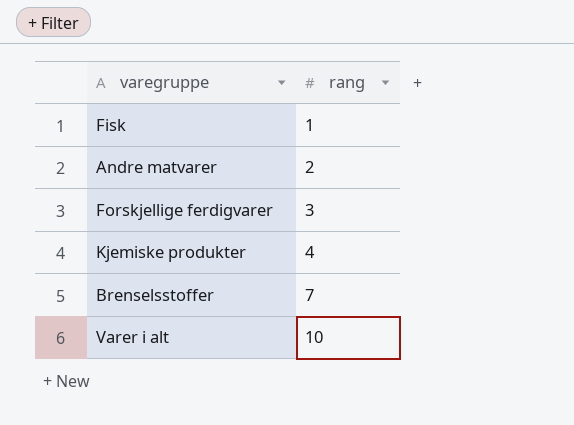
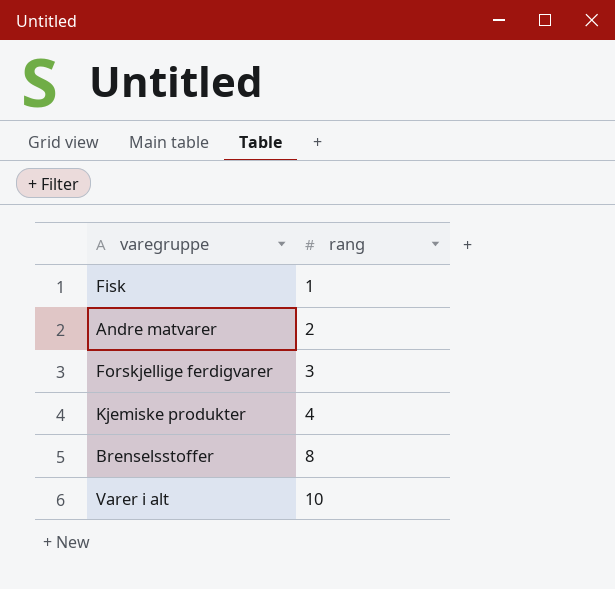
Brenselsstoffer | rang: 7 -> 8

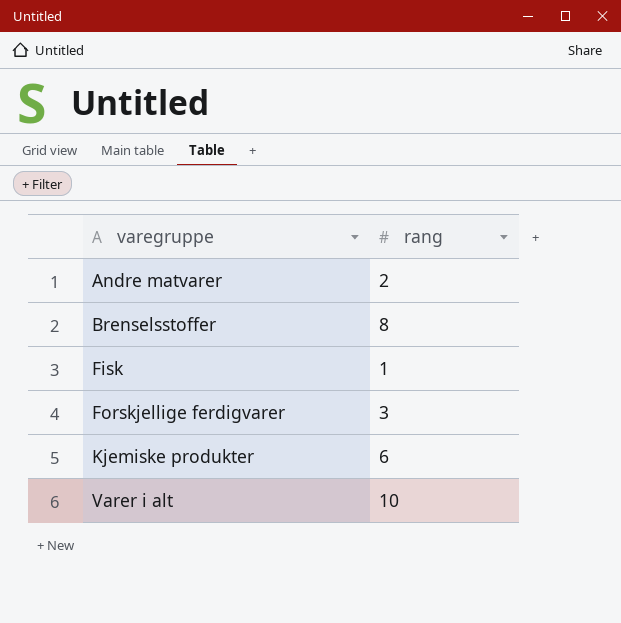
row order: rang ascending -> varegruppe ascending
Kjemiske produkter | rang: 4 -> 6

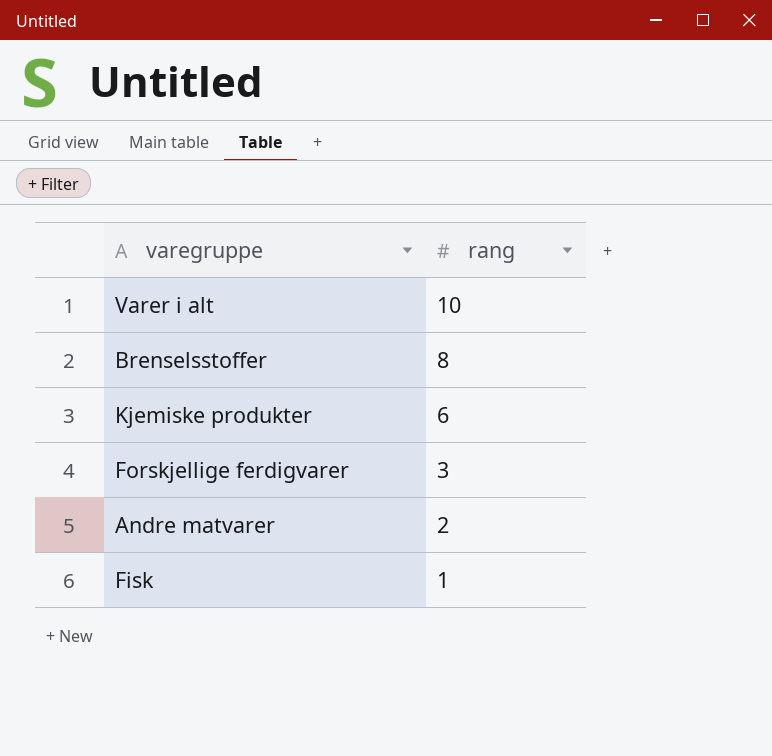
row order: varegruppe ascending -> rang descending

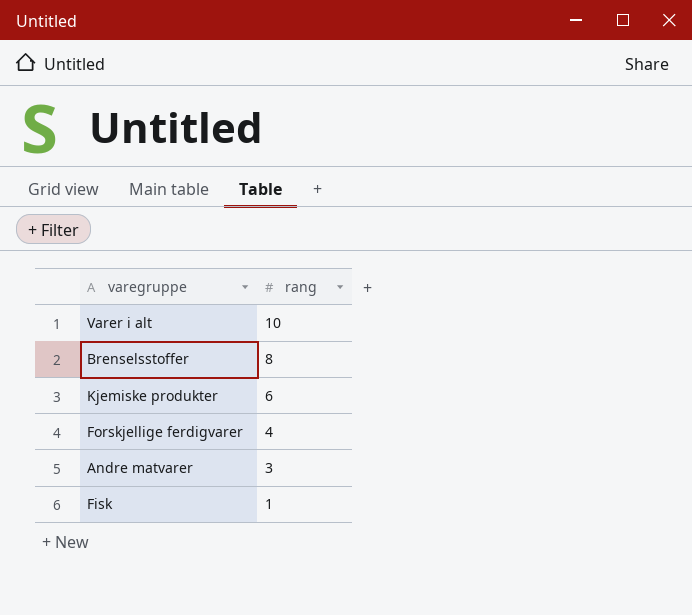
Forskjellige ferdigvarer | rang: 3 -> 4
Andre matvarer | rang: 2 -> 3

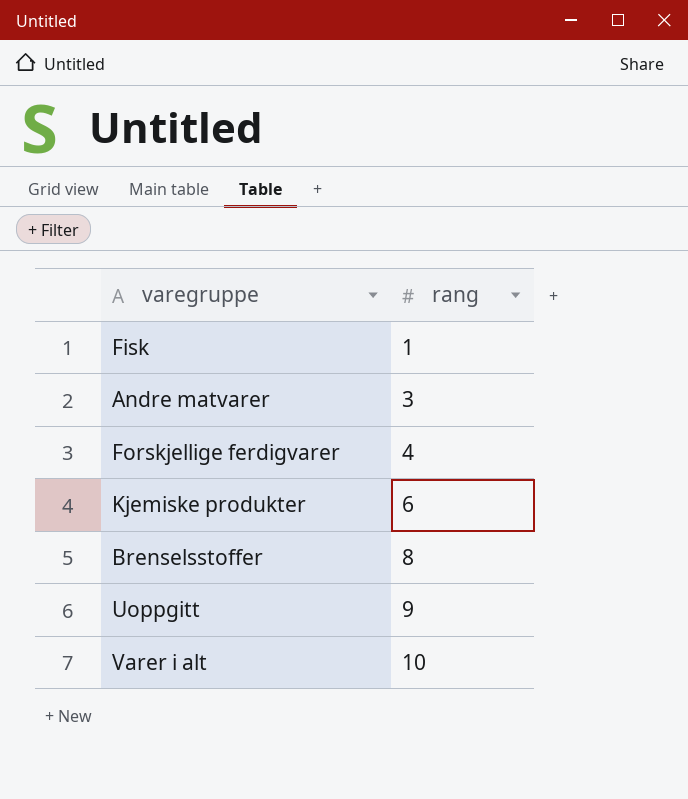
row order: rang descending -> rang ascending
row Uoppgitt: none -> 9

